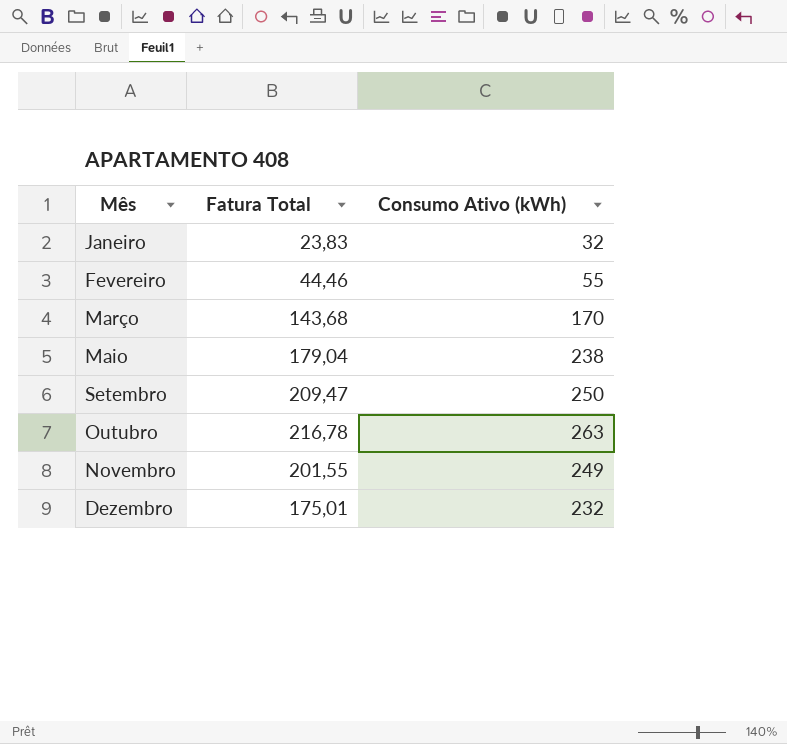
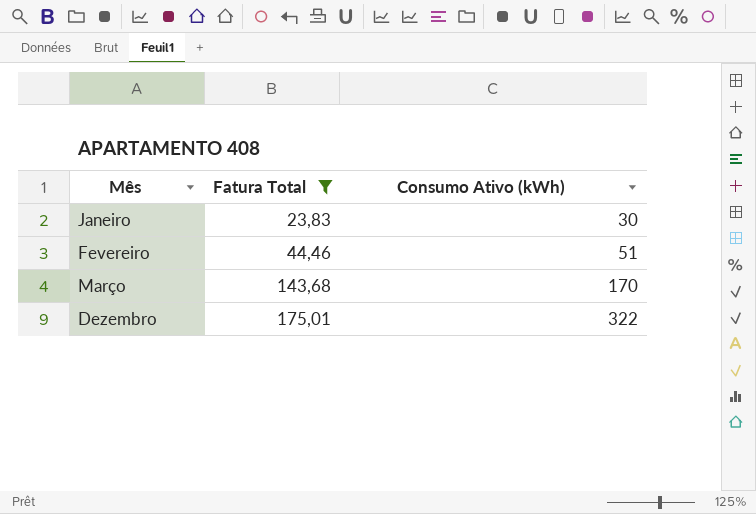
filter: none -> Fatura Total <= 175,01
Janeiro | Consumo Ativo (kWh): 32 -> 30
Fevereiro | Consumo Ativo (kWh): 55 -> 51
Dezembro | Consumo Ativo (kWh): 232 -> 322

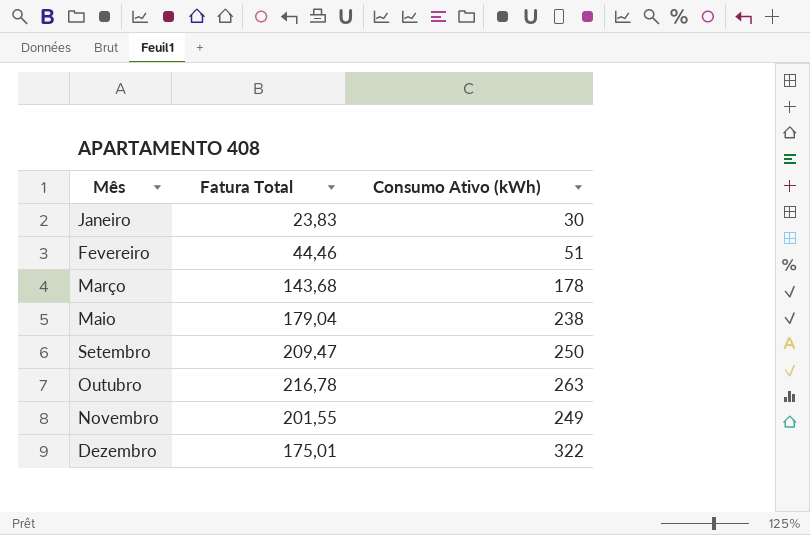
filter: Fatura Total <= 175,01 -> none
Março | Consumo Ativo (kWh): 170 -> 178

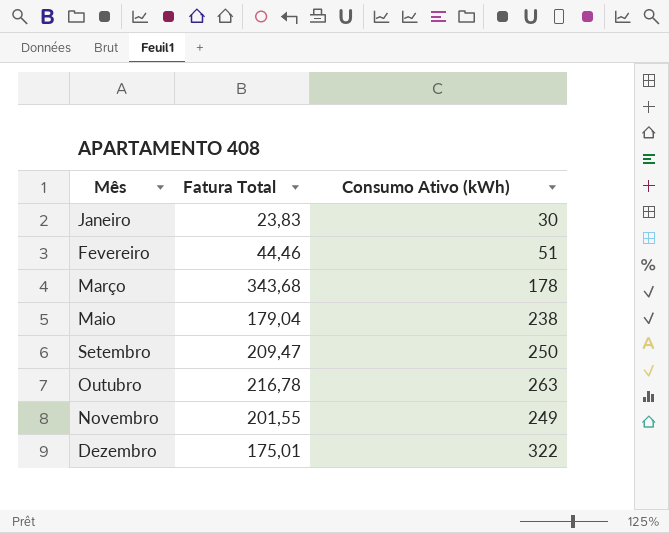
Março | Fatura Total: 143,68 -> 343,68

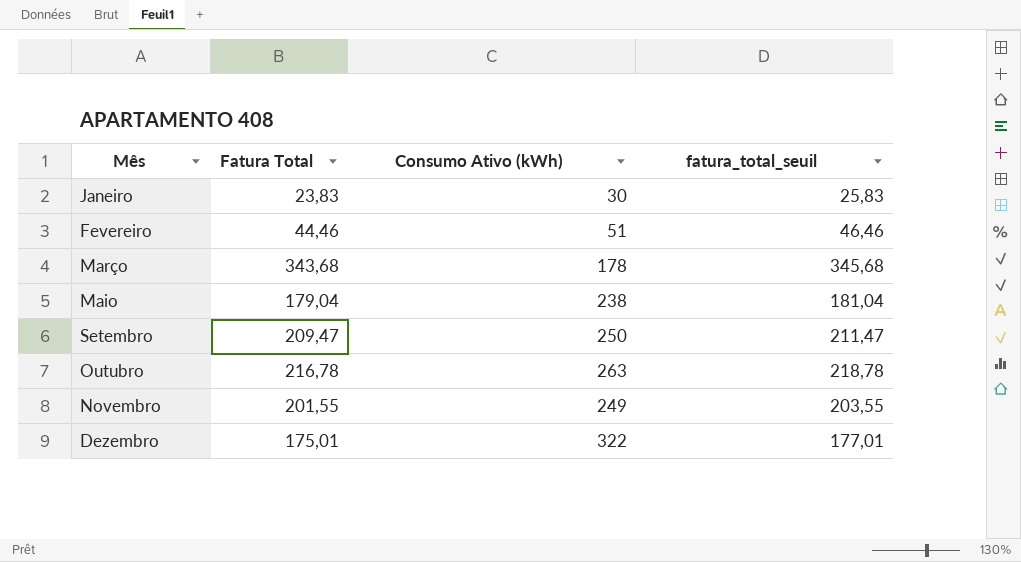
column fatura_total_seuil | formula: none -> [Fatura Total] + 2

